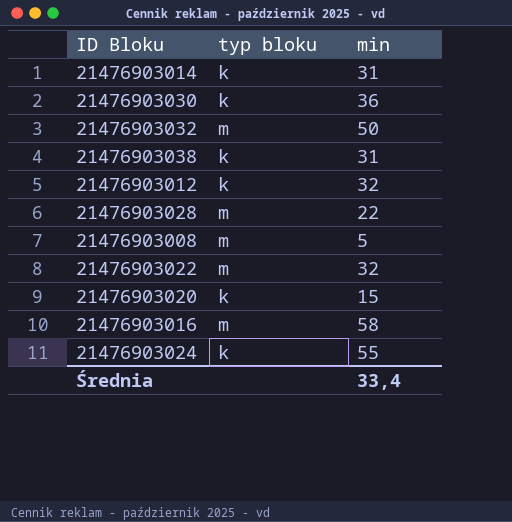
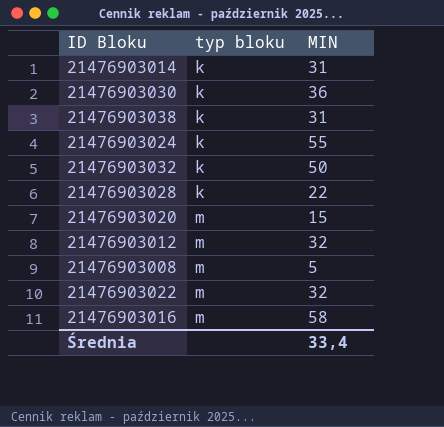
row order: none -> typ bloku ascending
column name: min -> MIN
21476903032 | typ bloku: m -> k
21476903028 | typ bloku: m -> k
21476903020 | typ bloku: k -> m
21476903012 | typ bloku: k -> m

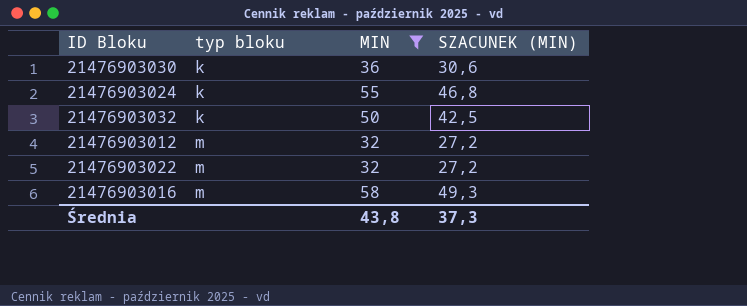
filter: none -> MIN >= 32
column SZACUNEK (MIN) | formula: none -> [MIN] * 0,85
Średnia | MIN: 33,4 -> 43,8

